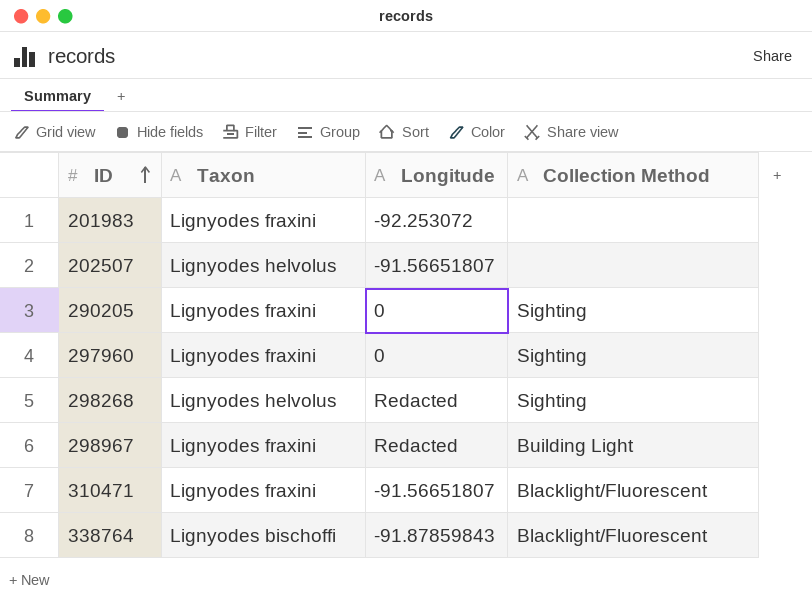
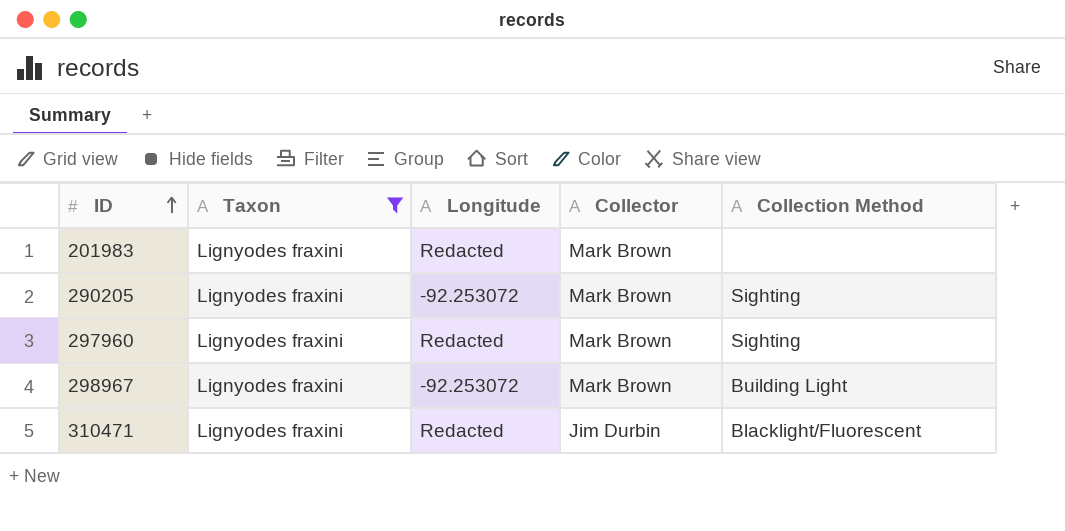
filter: none -> Taxon = Lignyodes fraxini
column Collector | position: none -> 4
201983 | Longitude: -92.253072 -> Redacted
290205 | Longitude: 0 -> -92.253072
297960 | Longitude: 0 -> Redacted
298967 | Longitude: Redacted -> -92.253072
310471 | Longitude: -91.56651807 -> Redacted

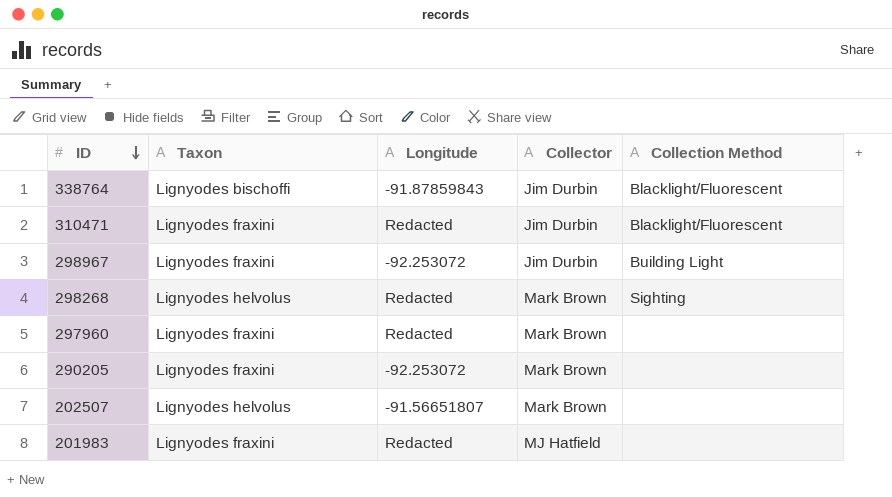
filter: Taxon = Lignyodes fraxini -> none
row order: ID ascending -> ID descending
298967 | Collector: Mark Brown -> Jim Durbin
297960 | Collection Method: Sighting -> none
290205 | Collection Method: Sighting -> none
201983 | Collector: Mark Brown -> MJ Hatfield

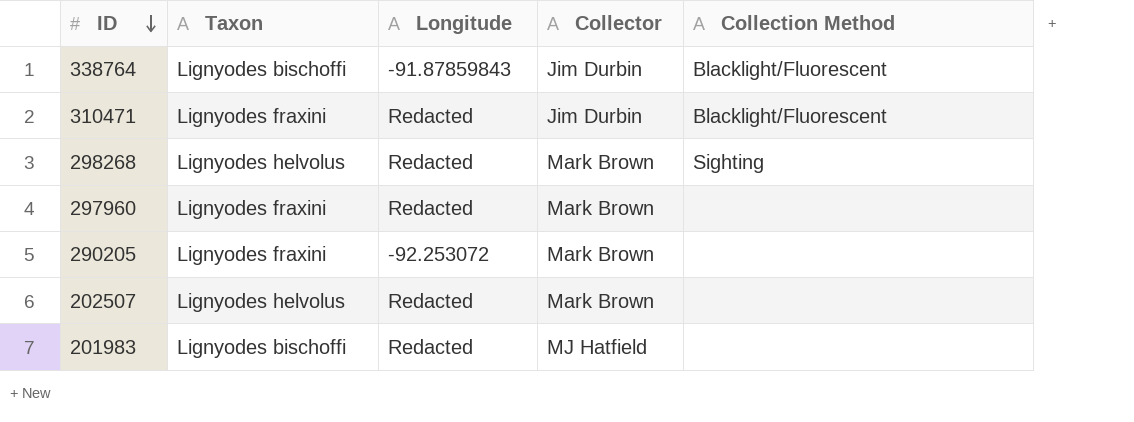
row 298967: Lignyodes fraxini | -92.253072 | Jim Durbin | Building Light -> none
202507 | Longitude: -91.56651807 -> Redacted
201983 | Taxon: Lignyodes fraxini -> Lignyodes bischoffi

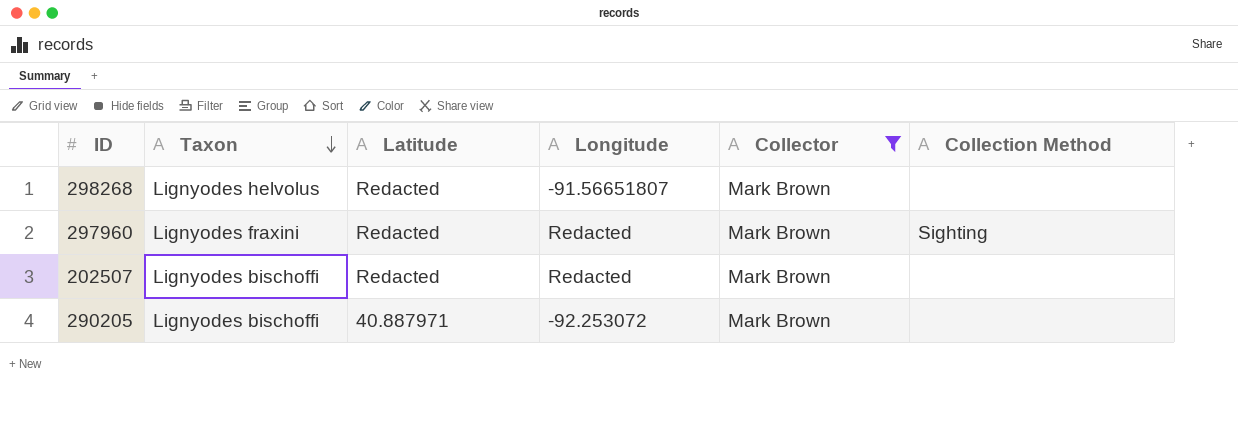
filter: none -> Collector = Mark Brown
row order: ID descending -> Taxon descending
column Latitude | position: none -> 3
298268 | Longitude: Redacted -> -91.56651807
298268 | Collection Method: Sighting -> none
297960 | Collection Method: none -> Sighting
202507 | Taxon: Lignyodes helvolus -> Lignyodes bischoffi
290205 | Taxon: Lignyodes fraxini -> Lignyodes bischoffi

